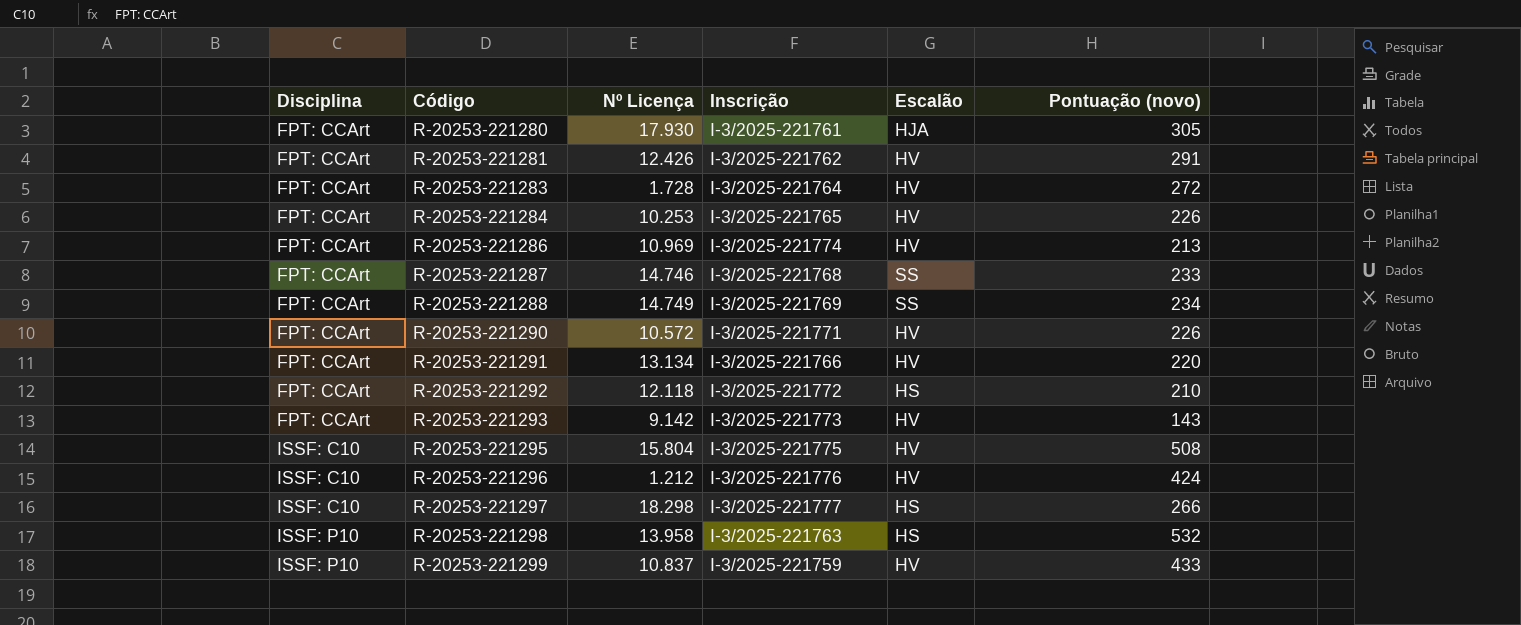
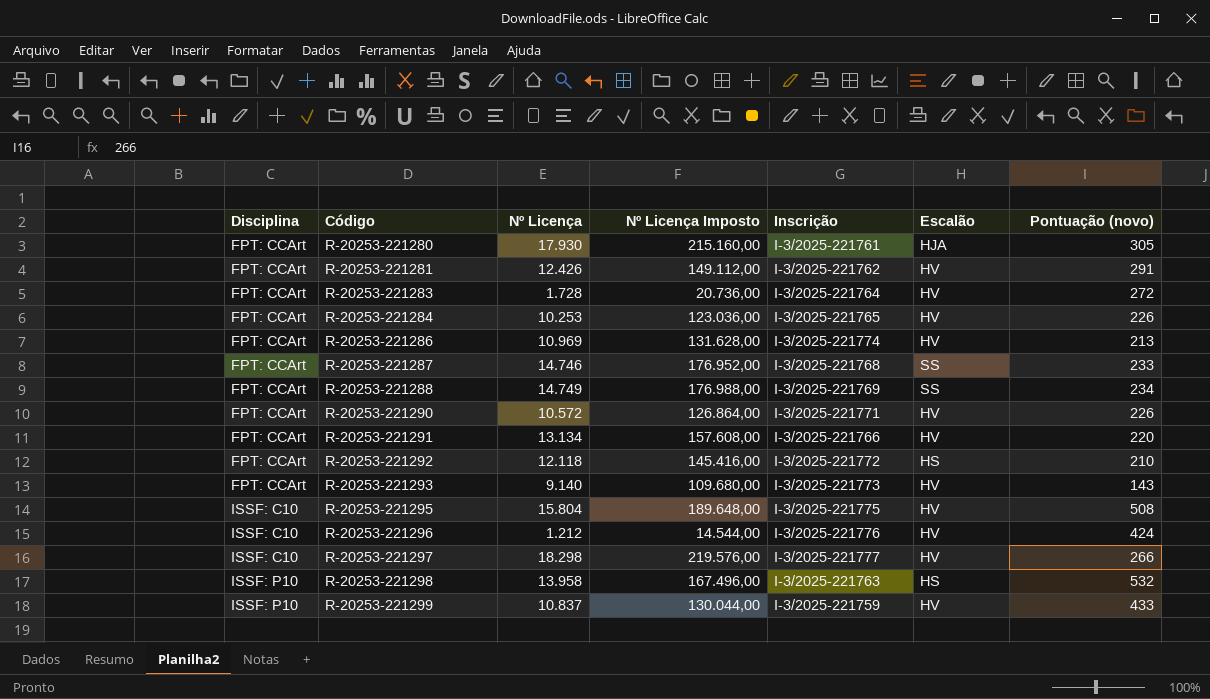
column Nº Licença Imposto | formula: none -> [Nº Licença] * 12
R-20253-221293 | Nº Licença: 9.142 -> 9.140
R-20253-221297 | Escalão: HS -> HV

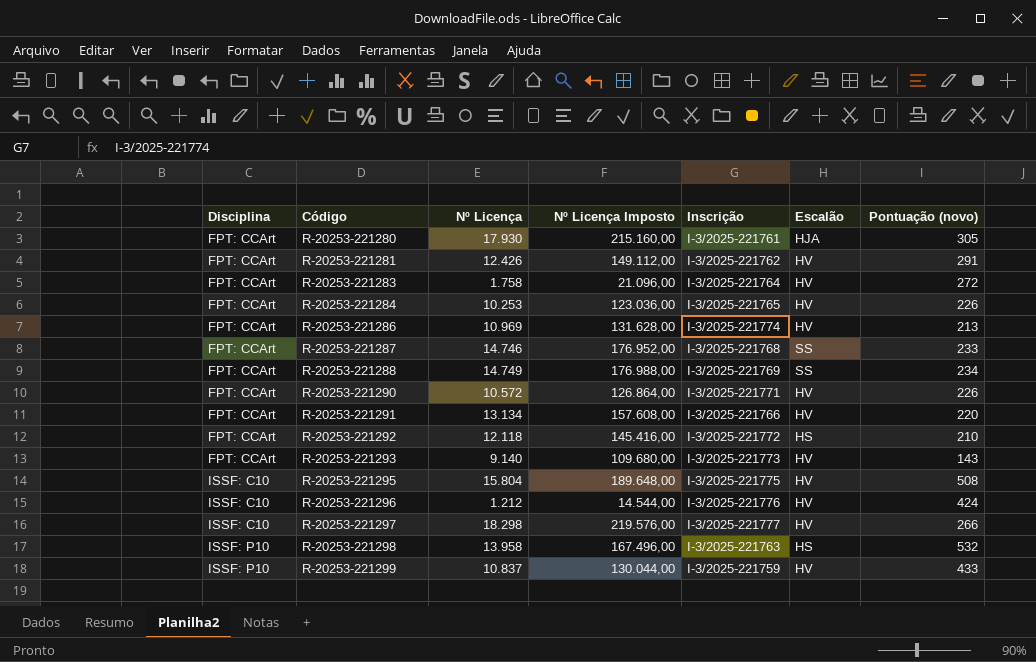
R-20253-221283 | Nº Licença: 1.728 -> 1.758
R-20253-221283 | Nº Licença Imposto: 20.736,00 -> 21.096,00

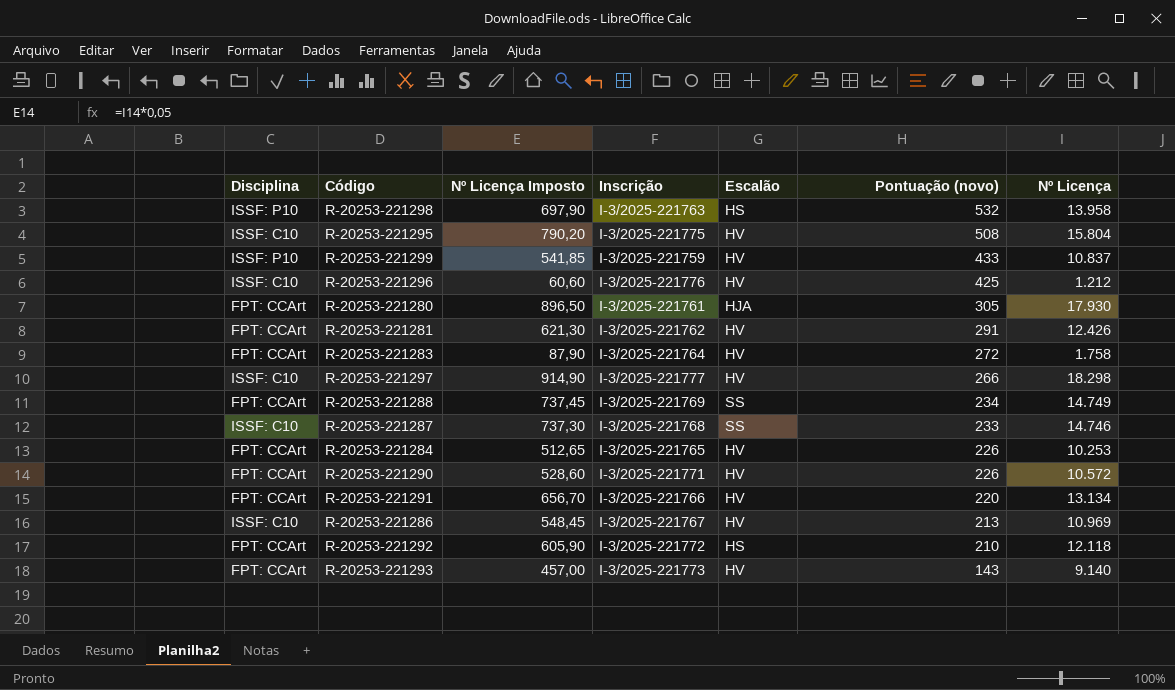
row order: Disciplina ascending -> Pontuação (novo) descending
column Nº Licença Imposto | formula: [Nº Licença] * 12 -> [Nº Licença] * 0,05
column Nº Licença | position: 3 -> 7
R-20253-221296 | Pontuação (novo): 424 -> 425
R-20253-221287 | Disciplina: FPT: CCArt -> ISSF: C10
R-20253-221286 | Disciplina: FPT: CCArt -> ISSF: C10
R-20253-221286 | Inscrição: I-3/2025-221774 -> I-3/2025-221767

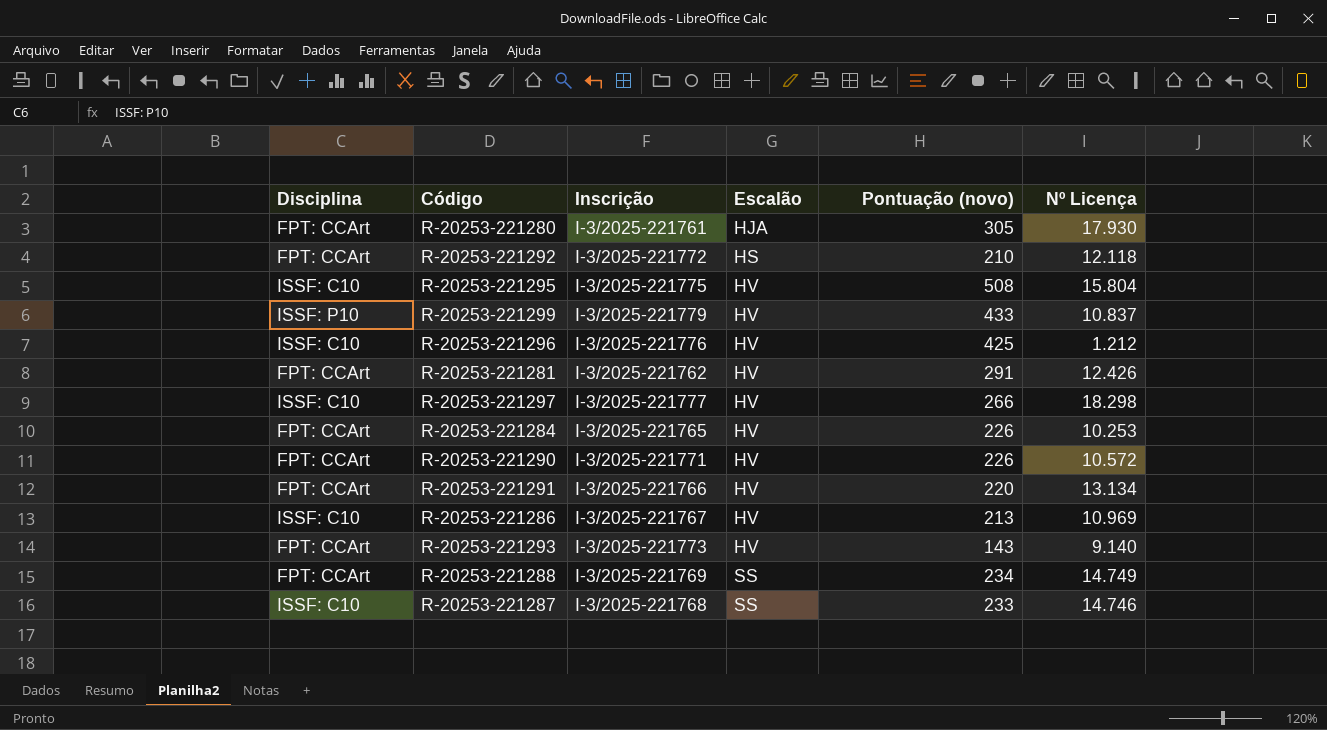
row order: Pontuação (novo) descending -> Escalão ascending
column Nº Licença Imposto | formula: [Nº Licença] * 0,05 -> none
row R-20253-221298: ISSF: P10 | 697,90 | I-3/2025-221763 | HS | 532 | 13.958 -> none
row R-20253-221283: FPT: CCArt | 87,90 | I-3/2025-221764 | HV | 272 | 1.758 -> none
R-20253-221299 | Inscrição: I-3/2025-221759 -> I-3/2025-221779

